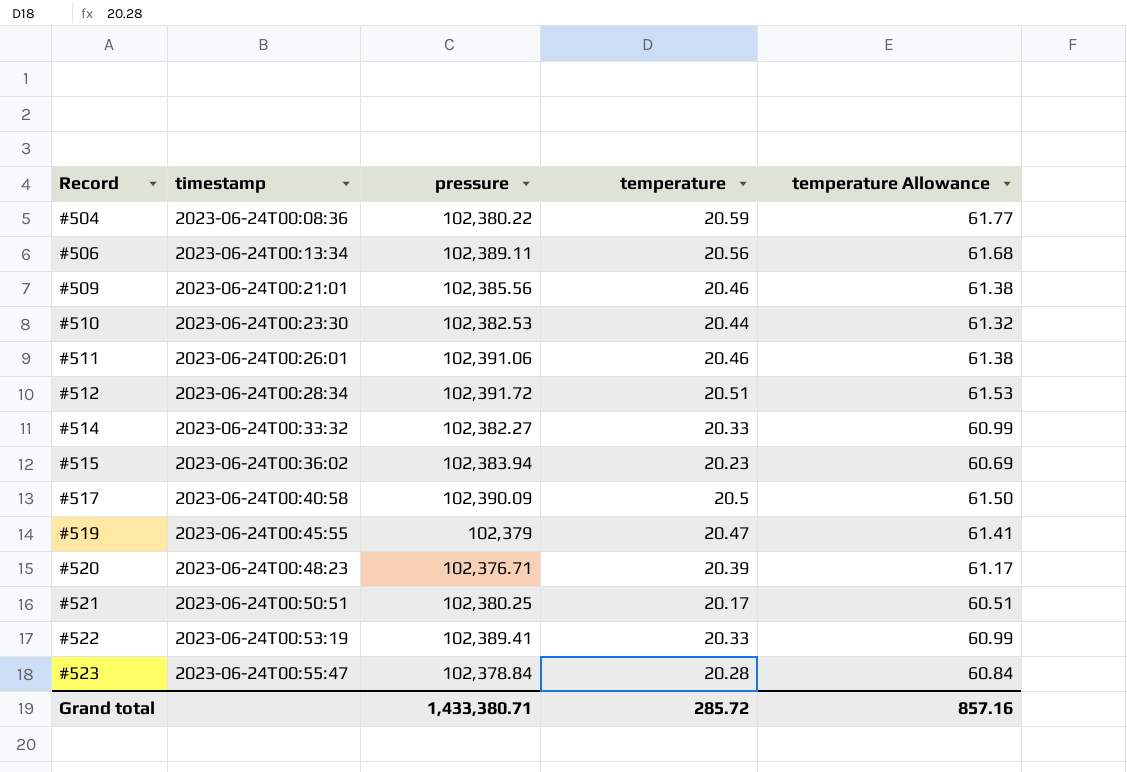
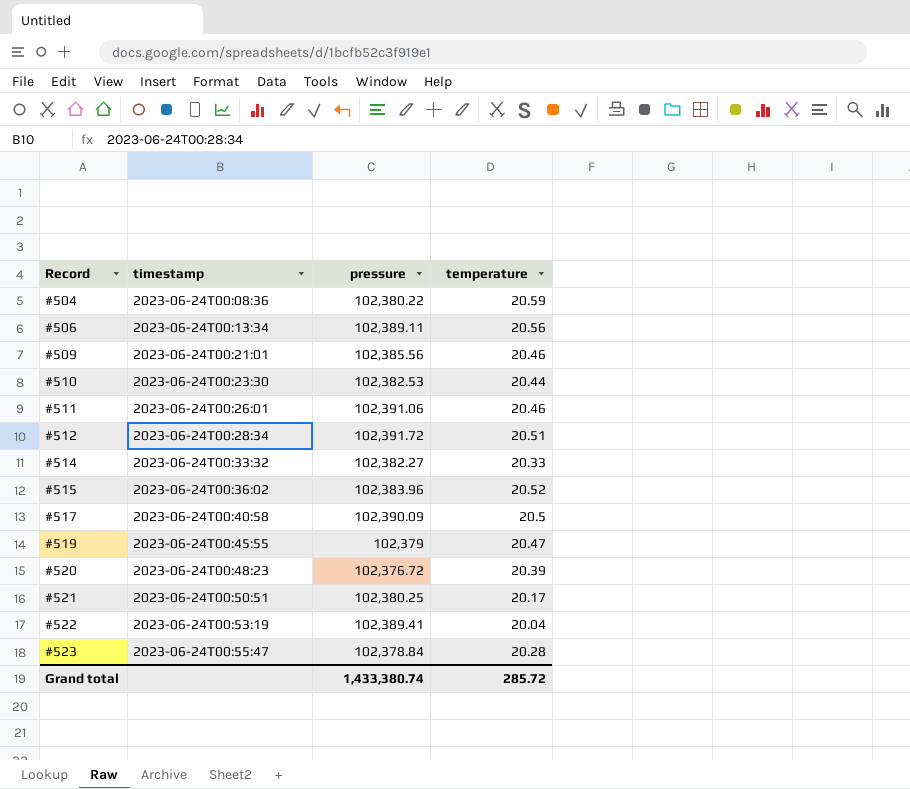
column temperature Allowance | formula: [temperature] * 3 -> none
#515 | pressure: 102,383.94 -> 102,383.96
#515 | temperature: 20.23 -> 20.52
#520 | pressure: 102,376.71 -> 102,376.72
#522 | temperature: 20.33 -> 20.04
Grand total | pressure: 1,433,380.71 -> 1,433,380.74

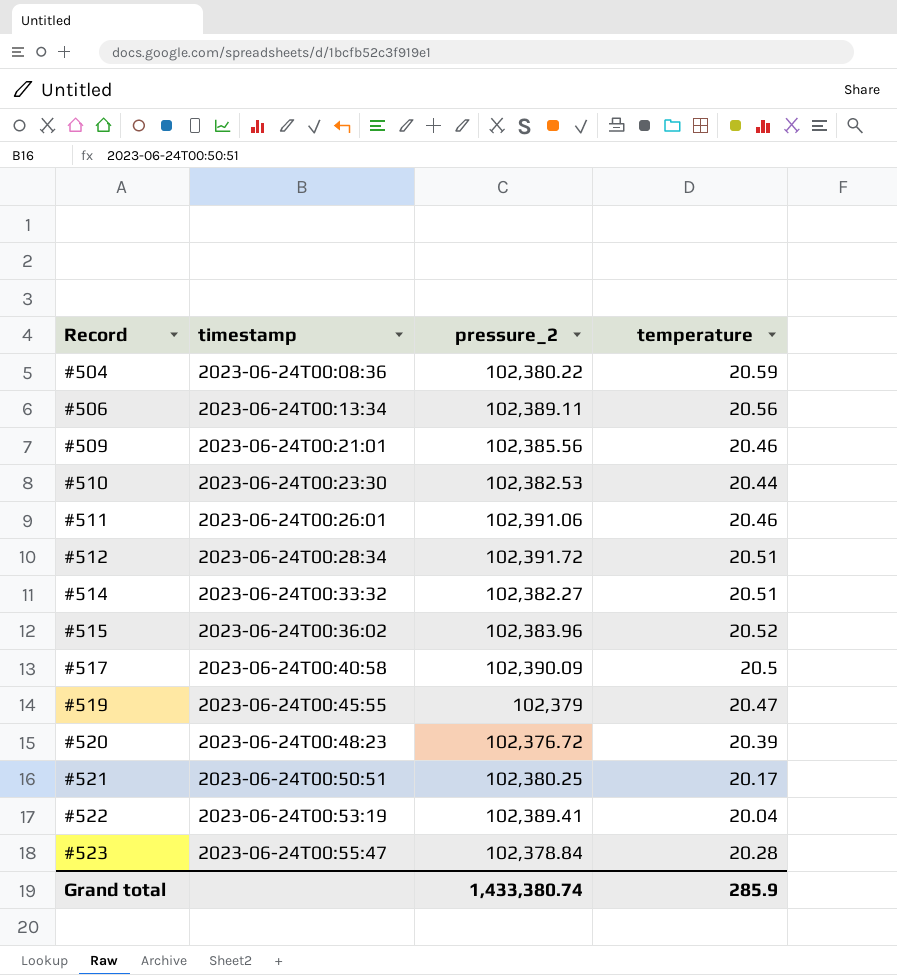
column name: pressure -> pressure_2
#514 | temperature: 20.33 -> 20.51
Grand total | temperature: 285.72 -> 285.9

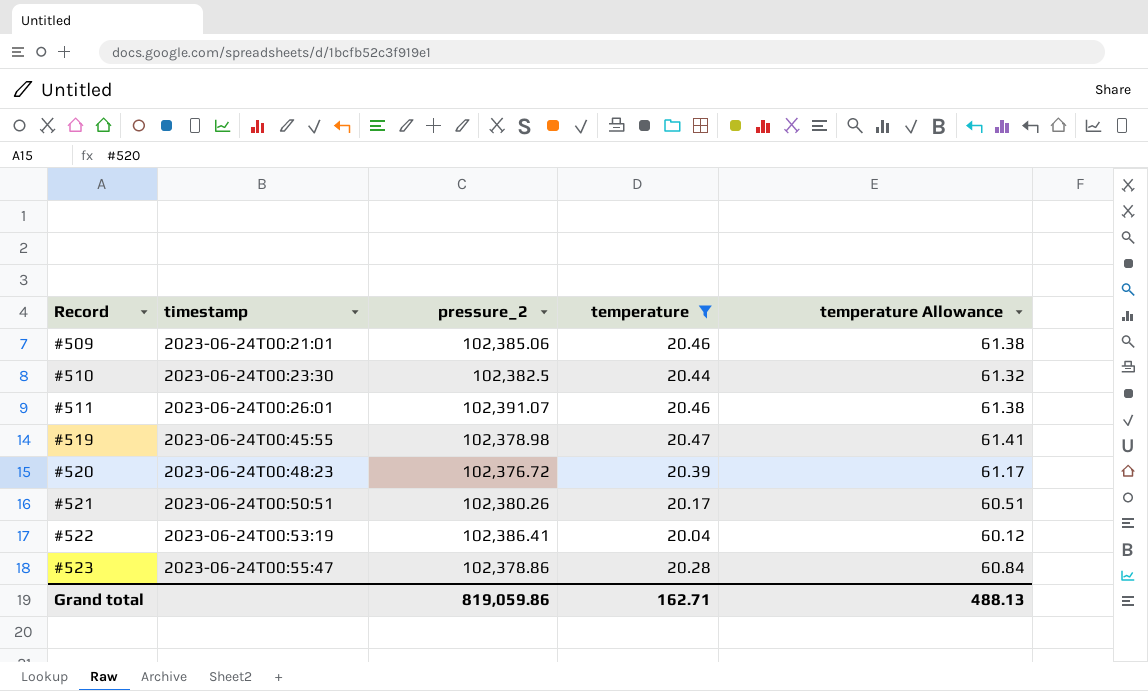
filter: none -> temperature <= 20.47
column temperature Allowance | formula: none -> [temperature] * 3
#509 | pressure_2: 102,385.56 -> 102,385.06
#510 | pressure_2: 102,382.53 -> 102,382.5
#511 | pressure_2: 102,391.06 -> 102,391.07
#519 | pressure_2: 102,379 -> 102,378.98
#521 | pressure_2: 102,380.25 -> 102,380.26
#522 | pressure_2: 102,389.41 -> 102,386.41
#523 | pressure_2: 102,378.84 -> 102,378.86
Grand total | pressure_2: 1,433,380.74 -> 819,059.86
Grand total | temperature: 285.9 -> 162.71

